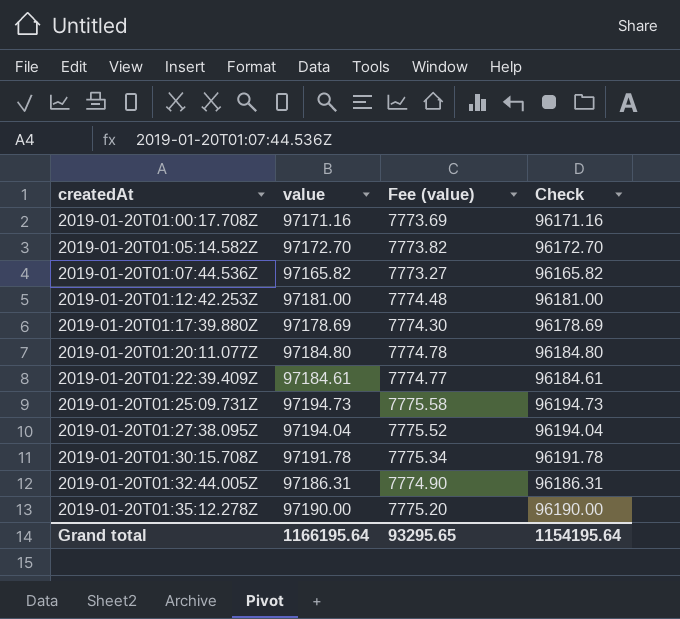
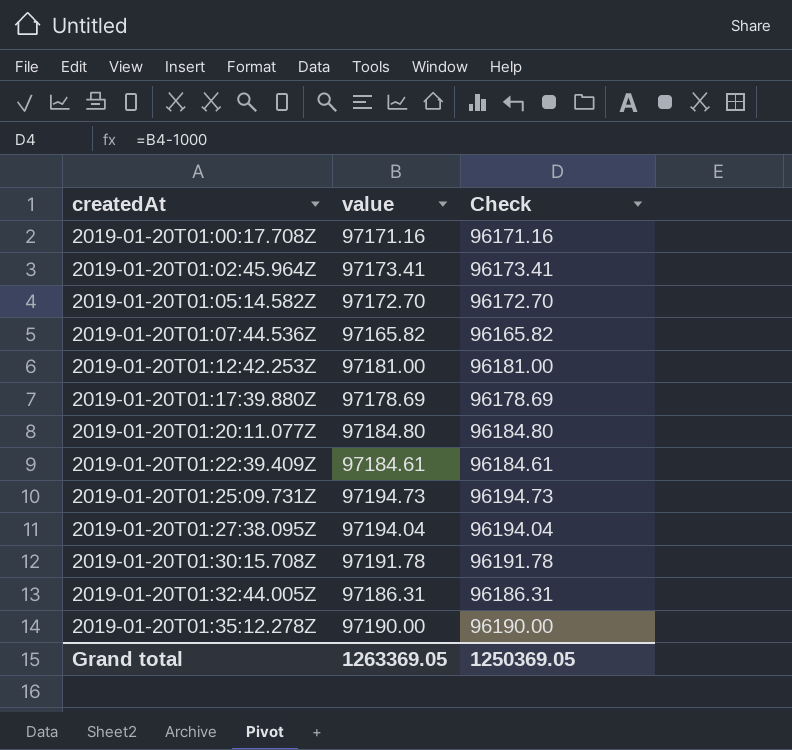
column Fee (value) | formula: [value] * 0.08 -> none
row 2019-01-20T01:02:45.964Z: none -> 97173.41 | 96173.41
Grand total | value: 1166195.64 -> 1263369.05
Grand total | Check: 1154195.64 -> 1250369.05

